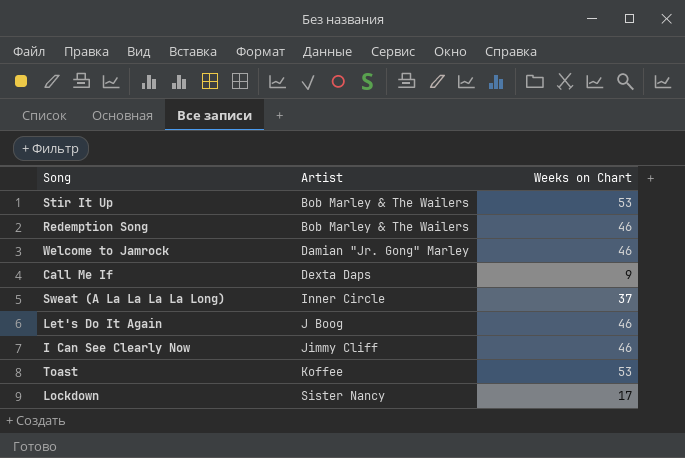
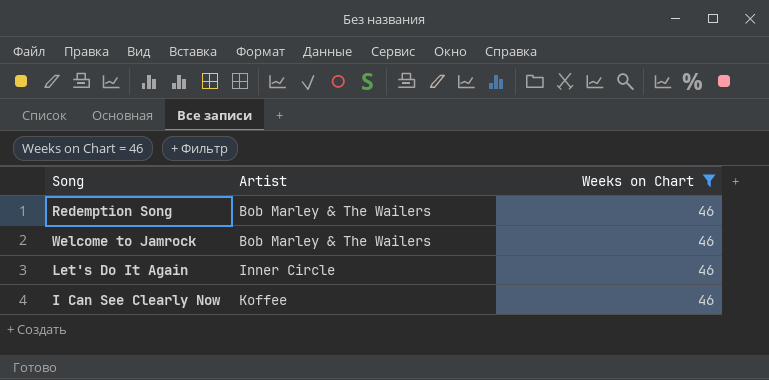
filter: none -> Weeks on Chart = 46
Welcome to Jamrock | Artist: Damian "Jr. Gong" Marley -> Bob Marley & The Wailers
Let's Do It Again | Artist: J Boog -> Inner Circle
I Can See Clearly Now | Artist: Jimmy Cliff -> Koffee

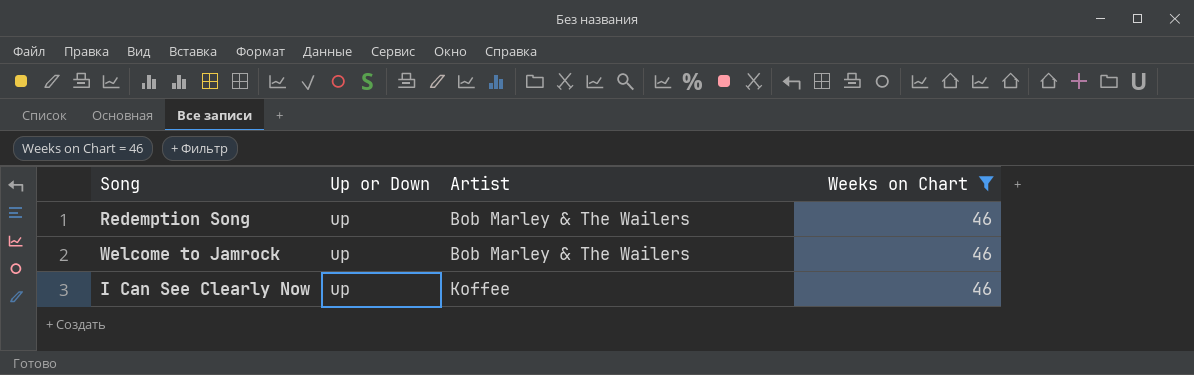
column Up or Down | position: none -> 2
row Let's Do It Again: Inner Circle | 46 -> none

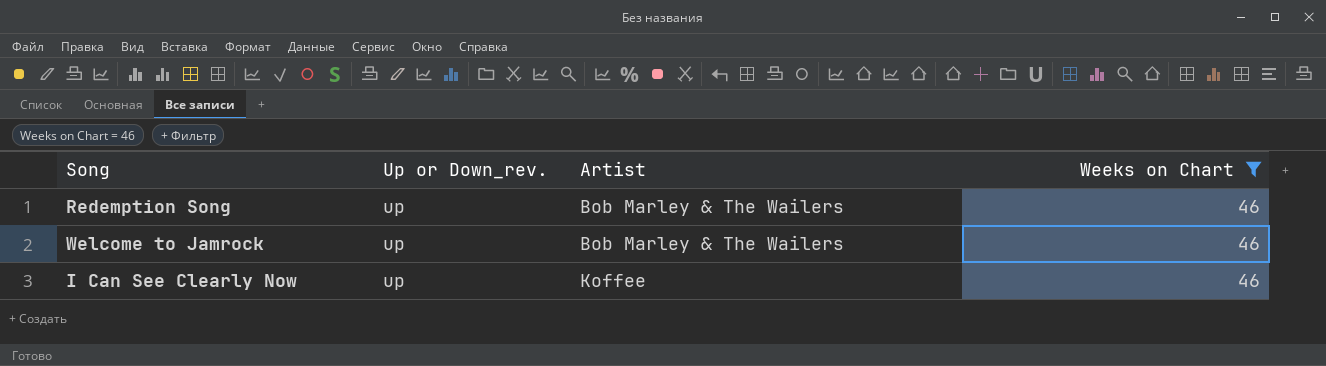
column name: Up or Down -> Up or Down_rev.

